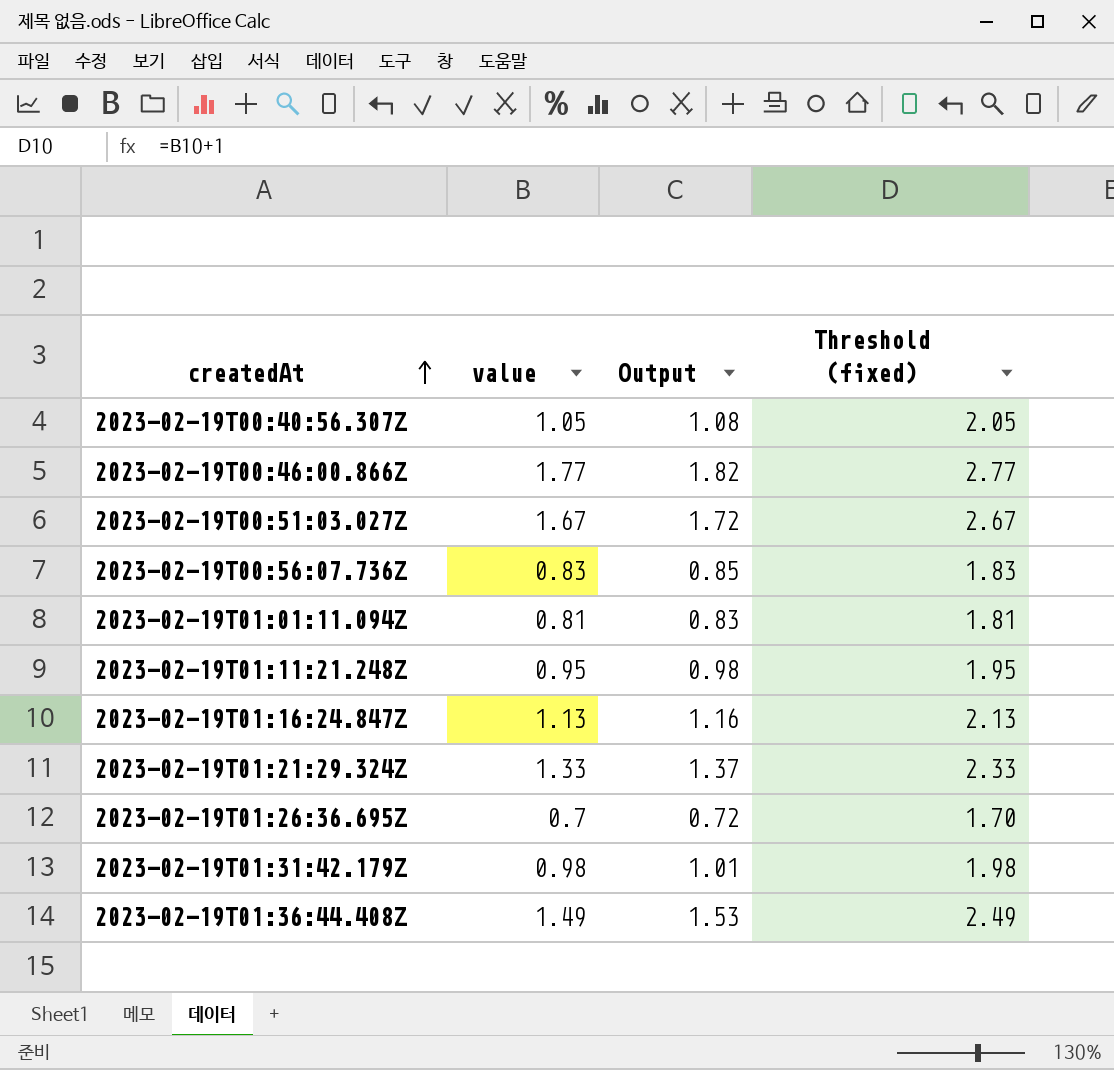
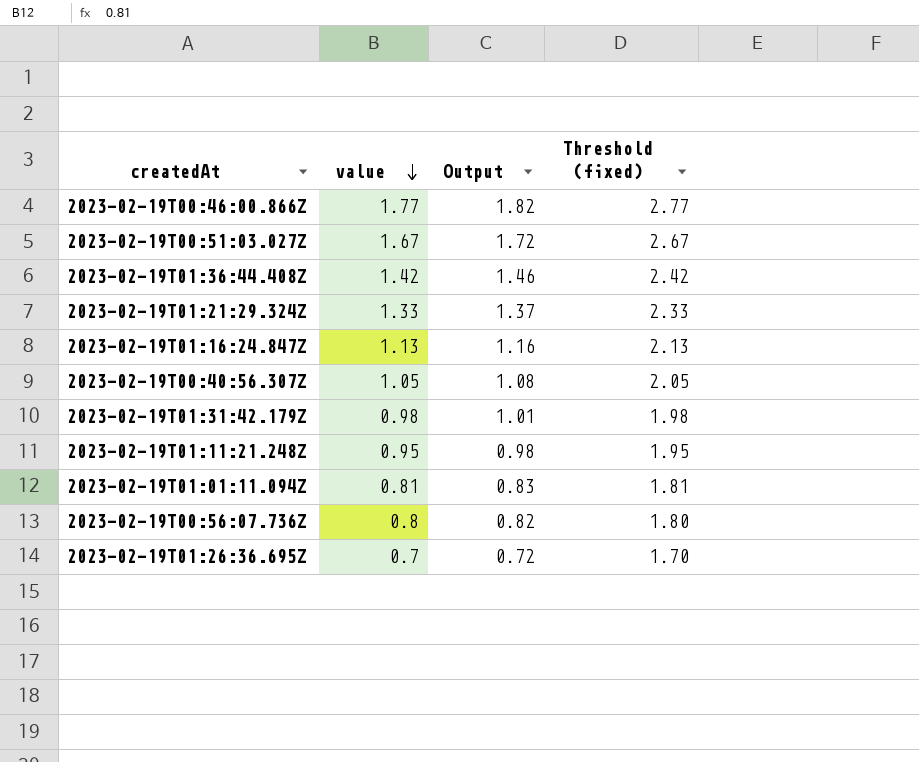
row order: createdAt ascending -> value descending
2023-02-19T01:36:44.408Z | value: 1.49 -> 1.42
2023-02-19T01:36:44.408Z | Output: 1.53 -> 1.46
2023-02-19T01:36:44.408Z | Threshold (fixed): 2.49 -> 2.42
2023-02-19T00:56:07.736Z | value: 0.83 -> 0.8
2023-02-19T00:56:07.736Z | Output: 0.85 -> 0.82
2023-02-19T00:56:07.736Z | Threshold (fixed): 1.83 -> 1.80

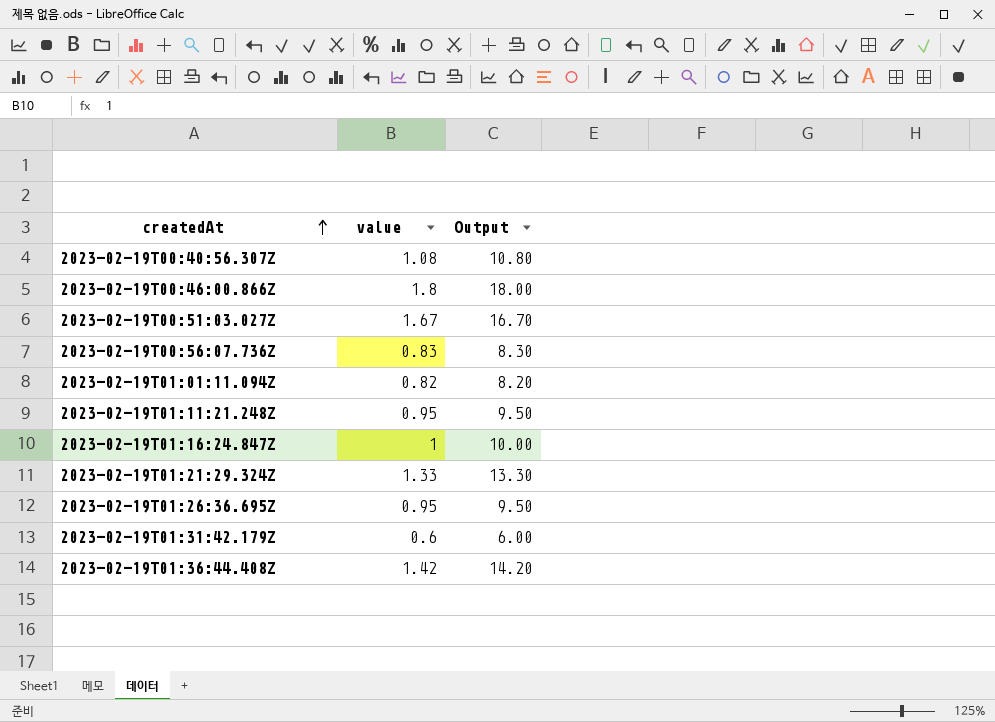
row order: value descending -> createdAt ascending
column Threshold (fixed) | formula: [value] + 1 -> none
column Output | formula: [value] * 1.03 -> [value] * 10
2023-02-19T00:40:56.307Z | value: 1.05 -> 1.08
2023-02-19T00:46:00.866Z | value: 1.77 -> 1.8
2023-02-19T00:56:07.736Z | value: 0.8 -> 0.83
2023-02-19T01:01:11.094Z | value: 0.81 -> 0.82
2023-02-19T01:16:24.847Z | value: 1.13 -> 1
2023-02-19T01:26:36.695Z | value: 0.7 -> 0.95
2023-02-19T01:31:42.179Z | value: 0.98 -> 0.6

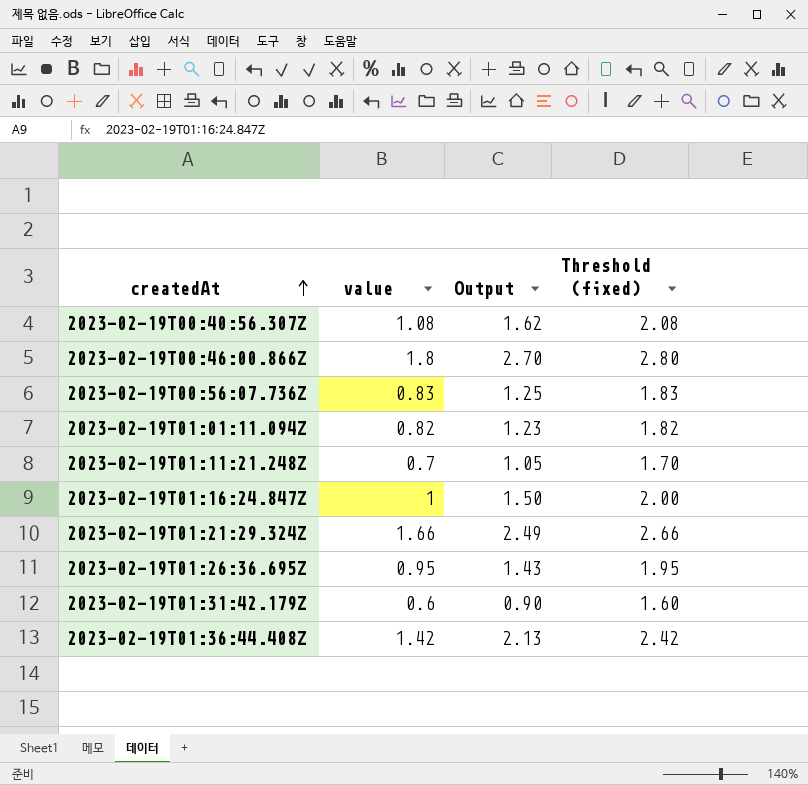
column Output | formula: [value] * 10 -> [value] * 1.5
column Threshold (fixed) | formula: none -> [value] + 1
row 2023-02-19T00:51:03.027Z: 1.67 | 16.70 -> none
2023-02-19T01:11:21.248Z | value: 0.95 -> 0.7
2023-02-19T01:21:29.324Z | value: 1.33 -> 1.66

